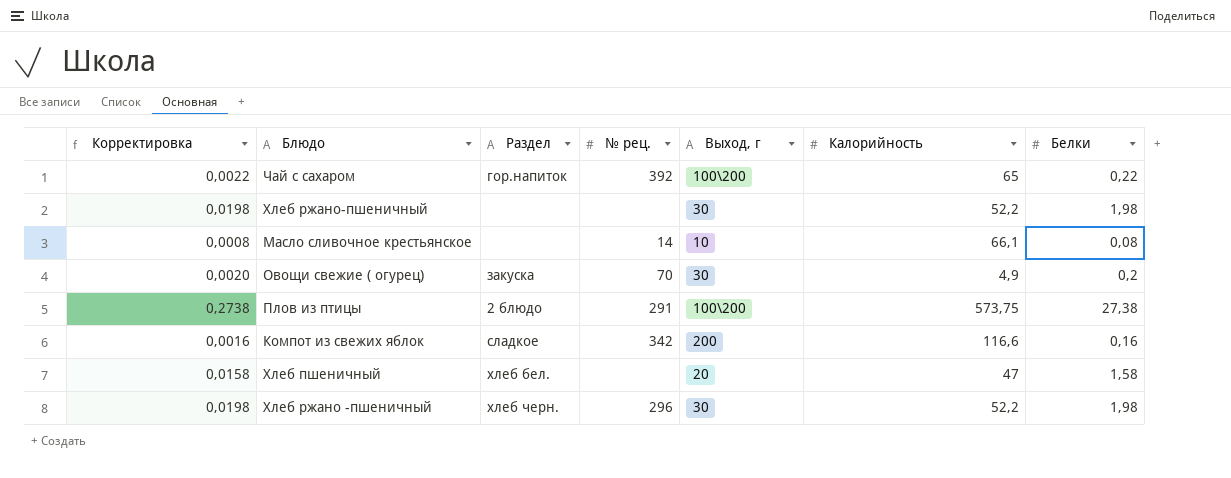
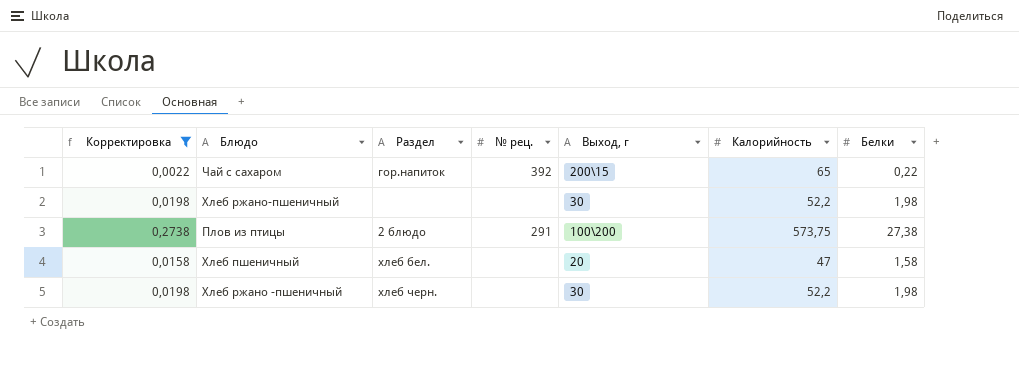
filter: none -> Корректировка >= 0,0022
Чай с сахаром | Выход, г: 100\200 -> 200\15
Хлеб ржано -пшеничный | № рец.: 296 -> none

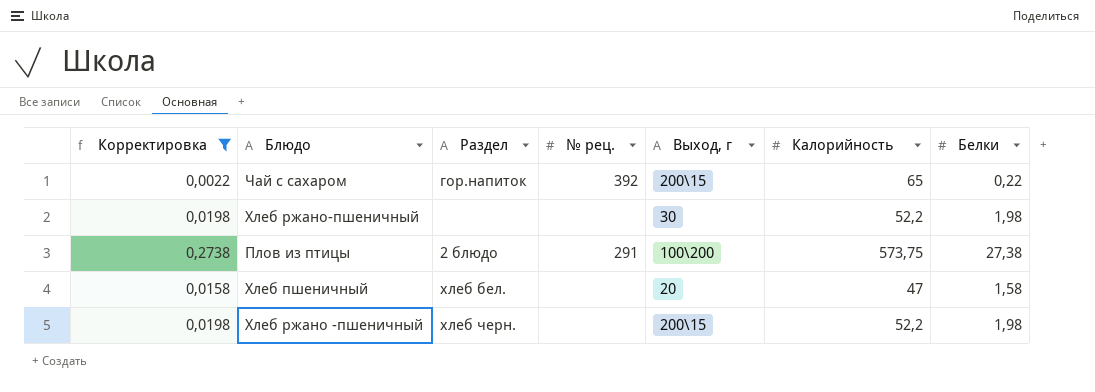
Хлеб ржано -пшеничный | Выход, г: 30 -> 200\15

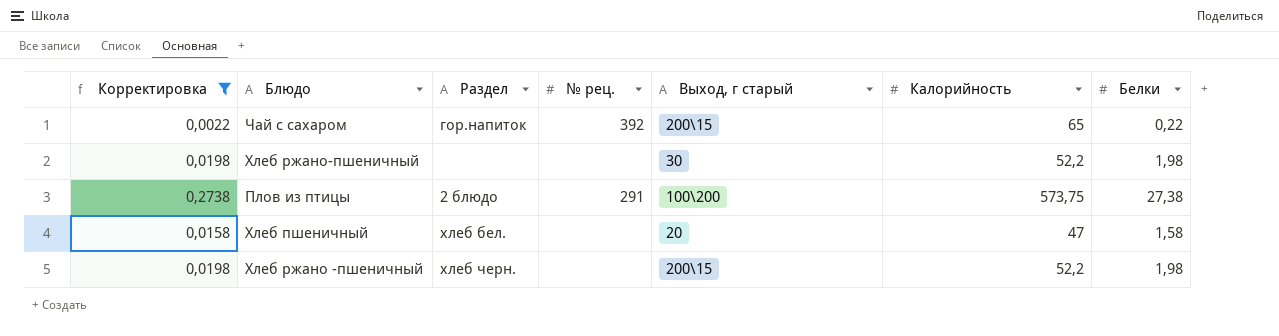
column name: Выход, г -> Выход, г старый

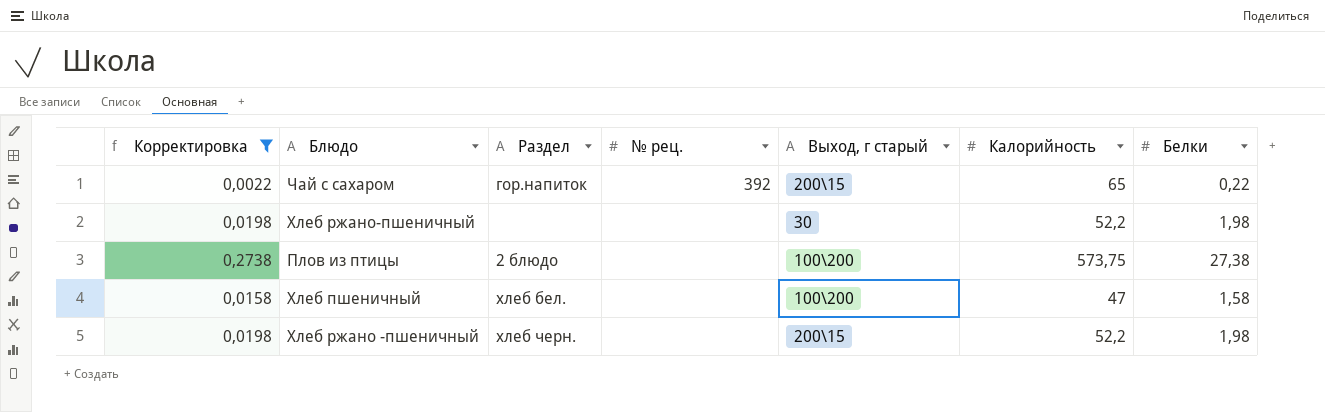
Плов из птицы | № рец.: 291 -> none
Хлеб пшеничный | Выход, г старый: 20 -> 100\200

